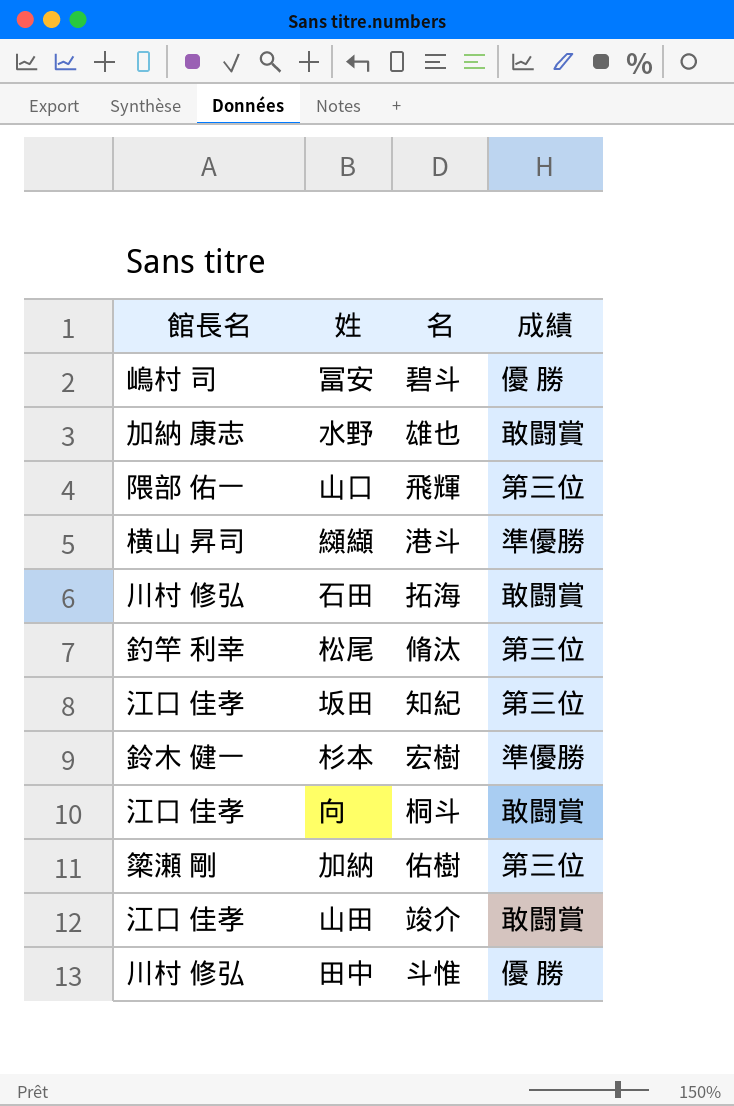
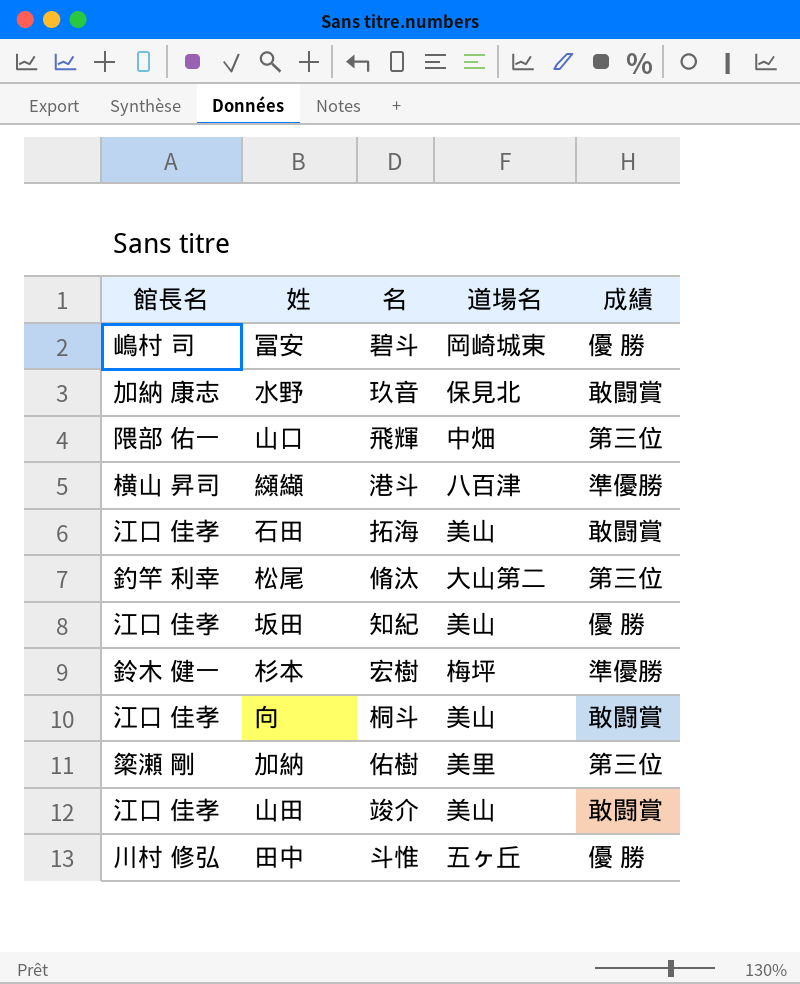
column 道場名 | position: none -> 4
水野 | 名: 雄也 -> 玖音
石田 | 館長名: 川村 修弘 -> 江口 佳孝
坂田 | 成績: 第三位 -> 優 勝

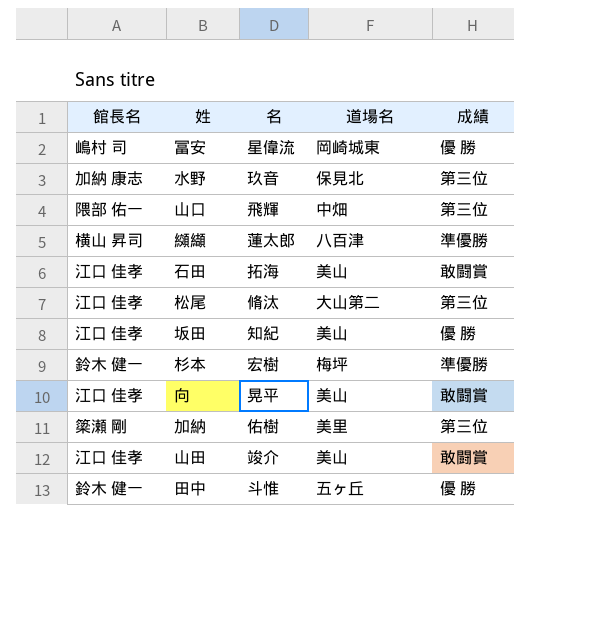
冨安 | 名: 碧斗 -> 星偉流
水野 | 成績: 敢闘賞 -> 第三位
纐纈 | 名: 港斗 -> 蓮太郎
松尾 | 館長名: 釣竿 利幸 -> 江口 佳孝
向 | 名: 桐斗 -> 晃平
田中 | 館長名: 川村 修弘 -> 鈴木 健一

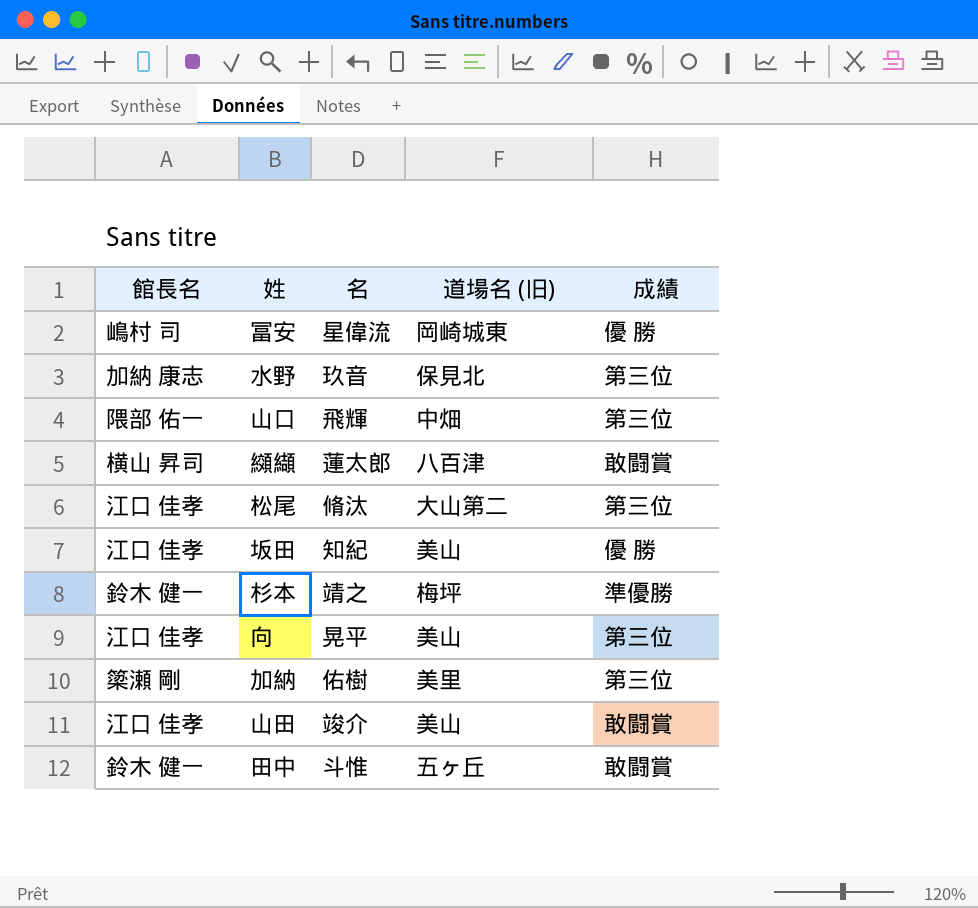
column name: 道場名 -> 道場名 (旧)
row 石田: 江口 佳孝 | 拓海 | 美山 | 敢闘賞 -> none
纐纈 | 成績: 準優勝 -> 敢闘賞
杉本 | 名: 宏樹 -> 靖之
向 | 成績: 敢闘賞 -> 第三位
田中 | 成績: 優 勝 -> 敢闘賞

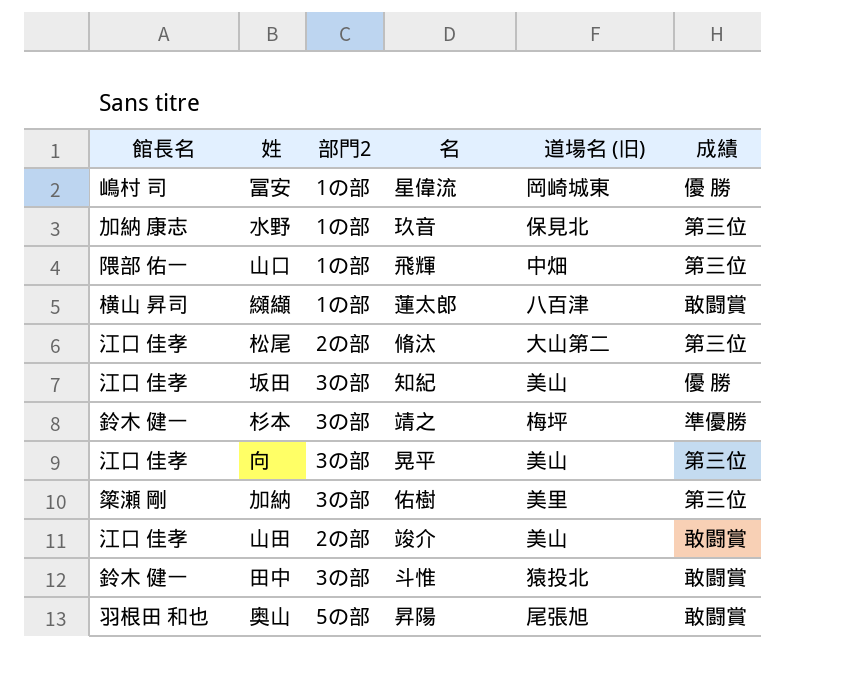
column 部門2 | position: none -> 3
田中 | 道場名 (旧): 五ヶ丘 -> 猿投北
row 奥山: none -> 羽根田 和也 | 5の部 | 昇陽 | 尾張旭 | 敢闘賞

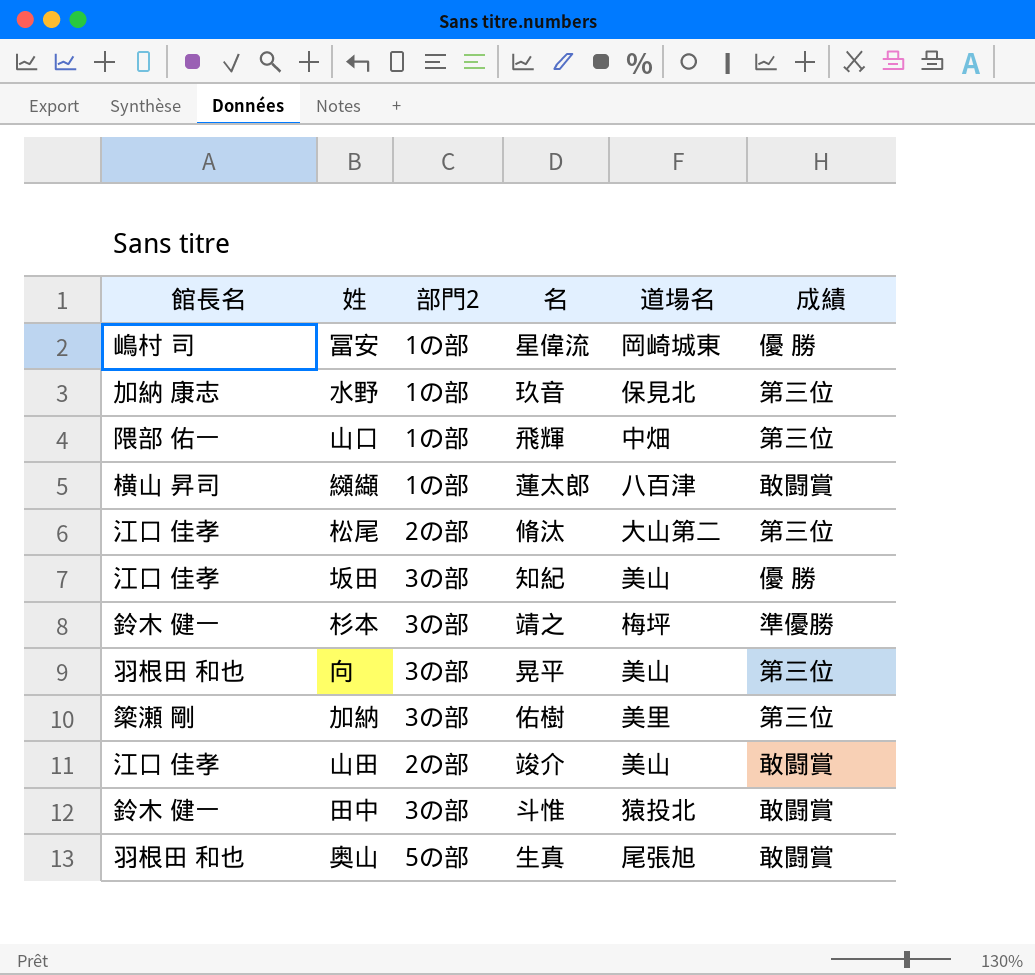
column name: 道場名 (旧) -> 道場名
向 | 館長名: 江口 佳孝 -> 羽根田 和也
奥山 | 名: 昇陽 -> 生真

